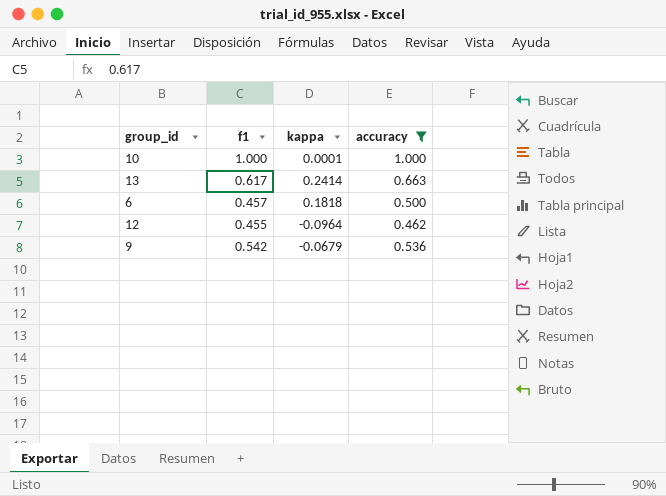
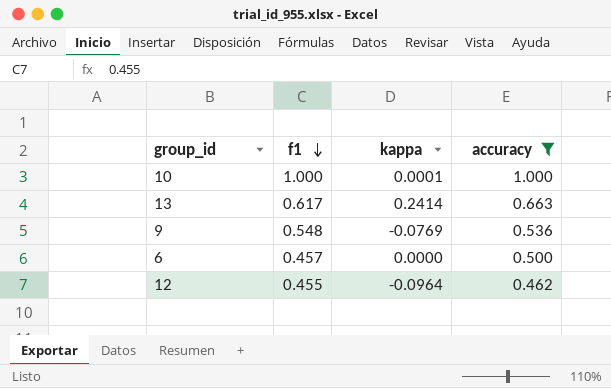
row order: none -> f1 descending
9 | f1: 0.542 -> 0.548
9 | kappa: -0.0679 -> -0.0769
6 | kappa: 0.1818 -> 0.0000

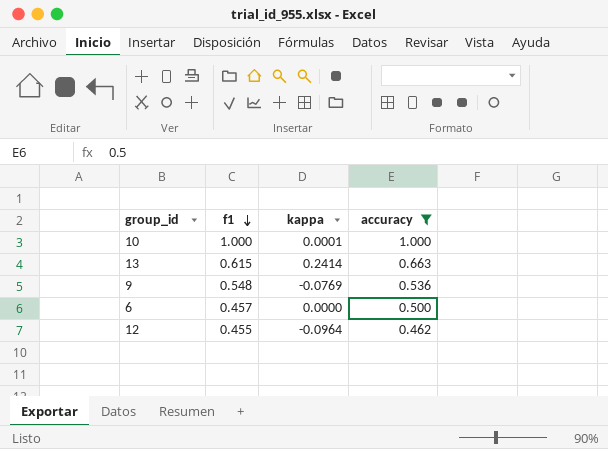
13 | f1: 0.617 -> 0.615

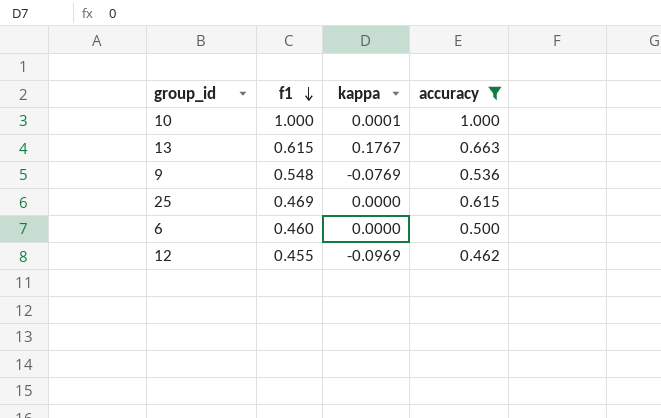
13 | kappa: 0.2414 -> 0.1767
row 25: none -> 0.469 | 0.0000 | 0.615
6 | f1: 0.457 -> 0.460
12 | kappa: -0.0964 -> -0.0969

